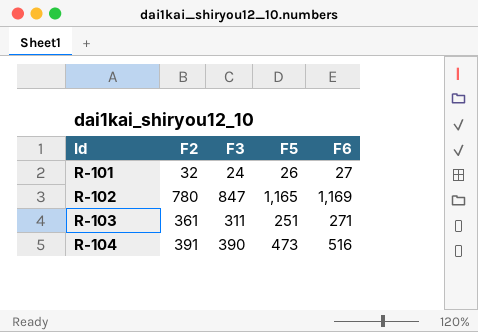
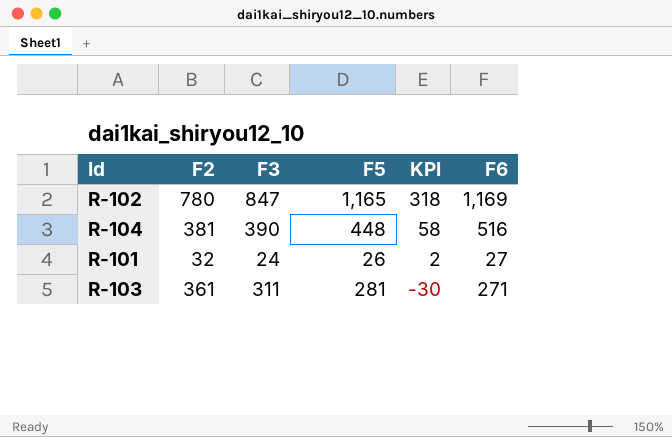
row order: Id ascending -> KPI descending
column KPI | formula: none -> [F5] - [F3]
R-104 | F2: 391 -> 381
R-104 | F5: 473 -> 448
R-103 | F5: 251 -> 281

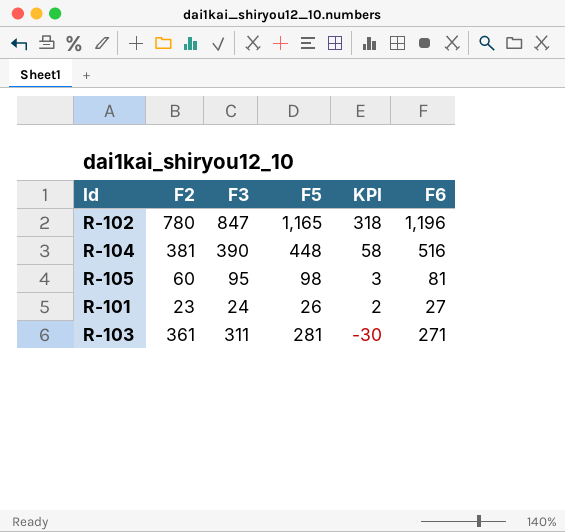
R-102 | F6: 1,169 -> 1,196
row R-105: none -> 60 | 95 | 98 | 3 | 81
R-101 | F2: 32 -> 23

